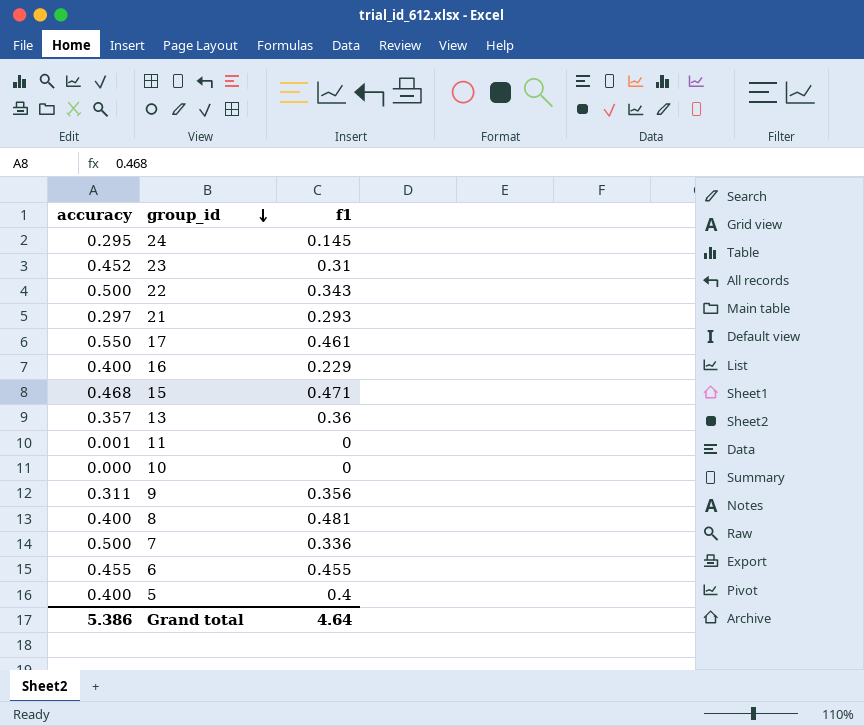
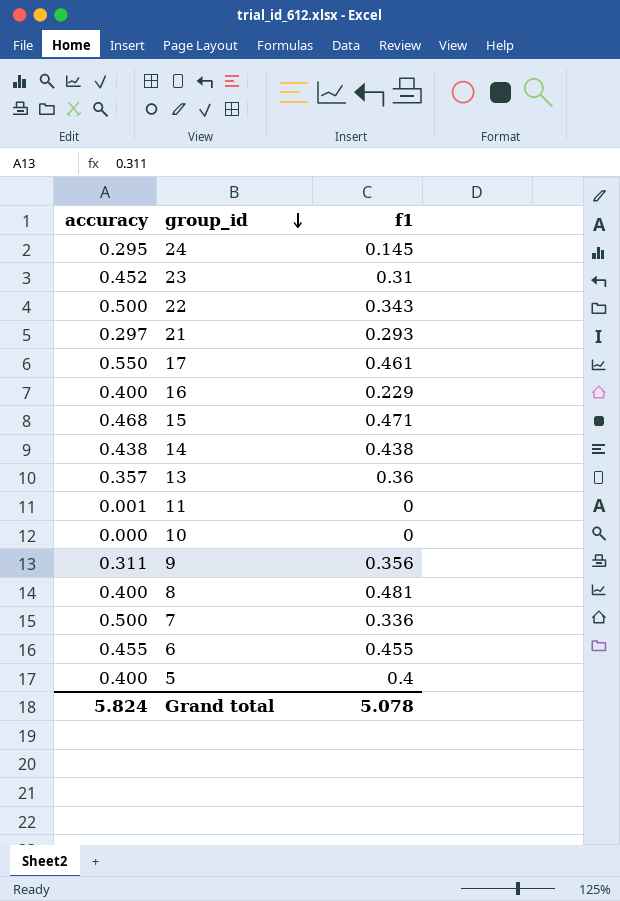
row 14: none -> 0.438 | 0.438
Grand total | accuracy: 5.386 -> 5.824
Grand total | f1: 4.64 -> 5.078

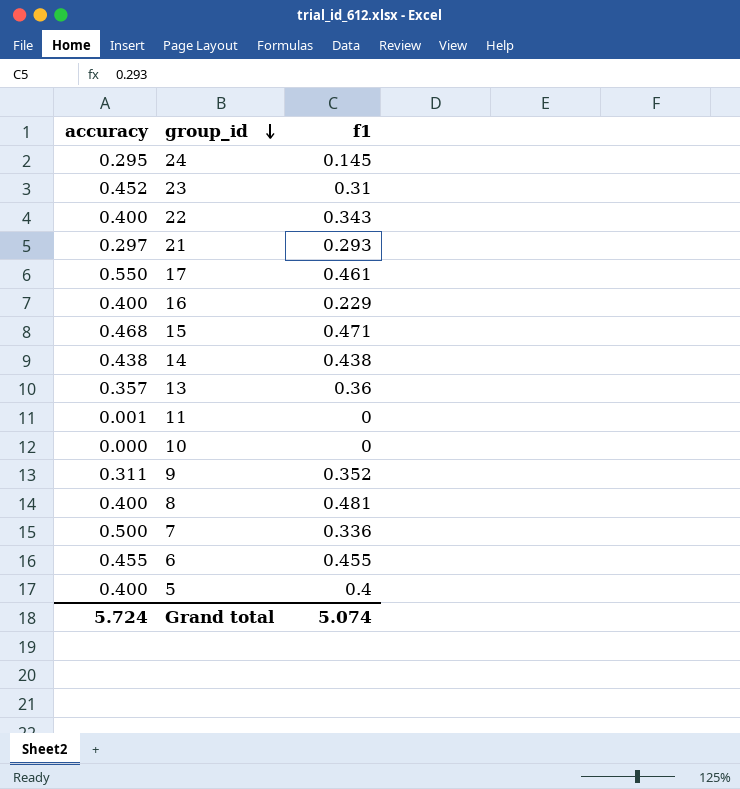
22 | accuracy: 0.500 -> 0.400
9 | f1: 0.356 -> 0.352
Grand total | accuracy: 5.824 -> 5.724
Grand total | f1: 5.078 -> 5.074

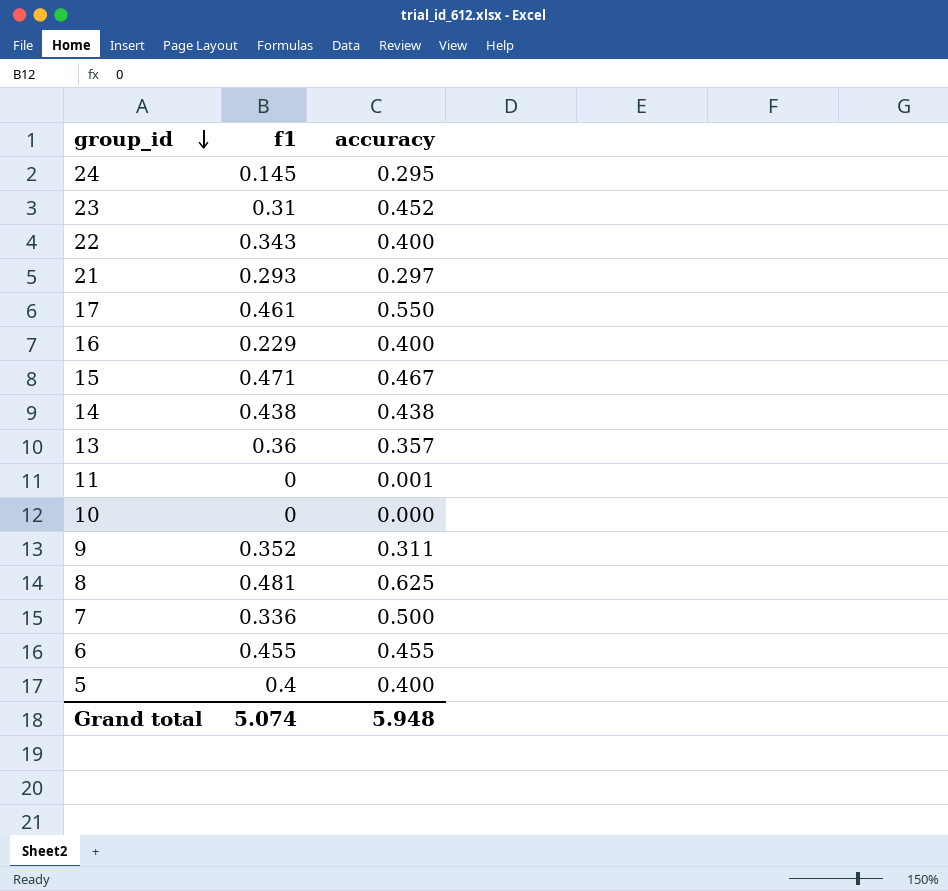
column accuracy | position: 1 -> 3
15 | accuracy: 0.468 -> 0.467
8 | accuracy: 0.400 -> 0.625
Grand total | accuracy: 5.724 -> 5.948

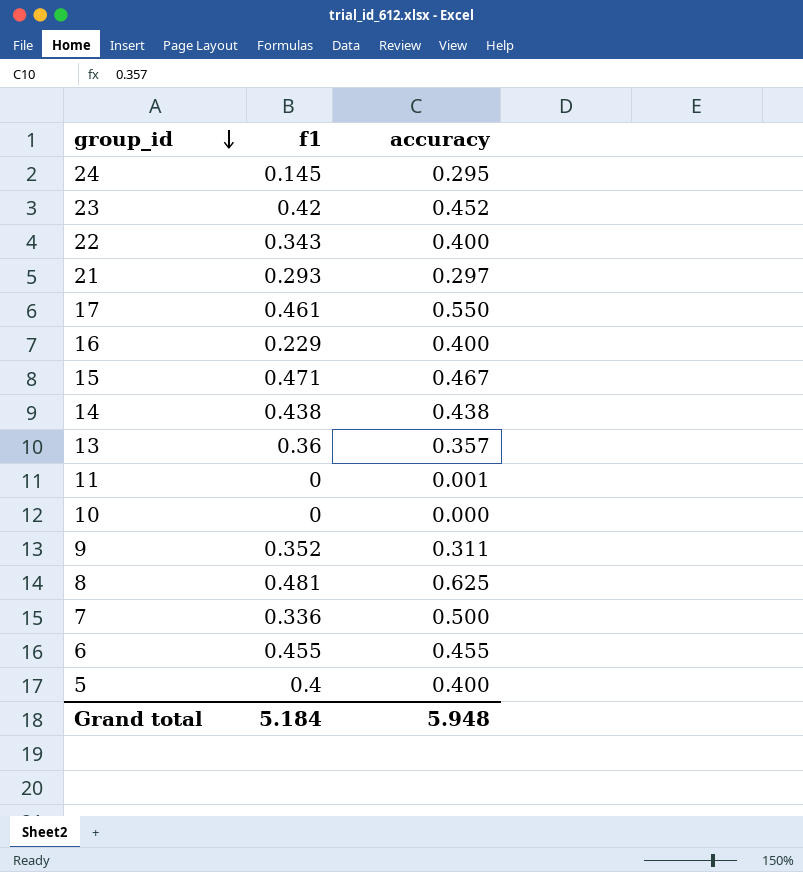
23 | f1: 0.31 -> 0.42
Grand total | f1: 5.074 -> 5.184

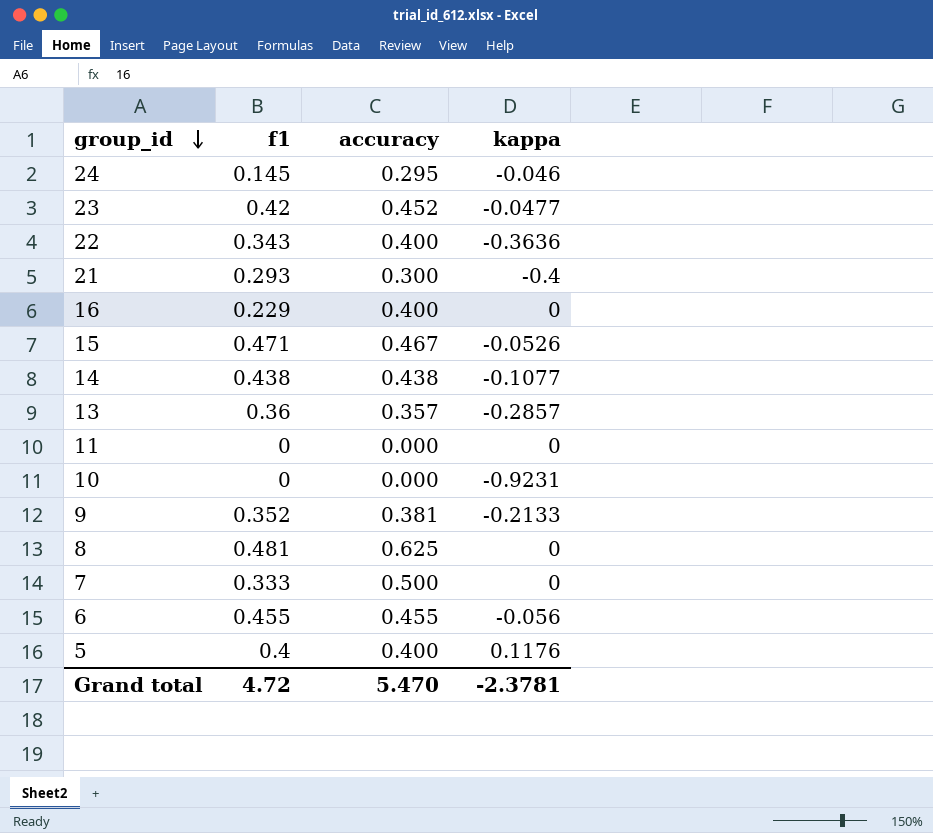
column kappa | position: none -> 4
row 17: 0.461 | 0.550 -> none
21 | accuracy: 0.297 -> 0.300
11 | accuracy: 0.001 -> 0.000
9 | accuracy: 0.311 -> 0.381
7 | f1: 0.336 -> 0.333
Grand total | f1: 5.184 -> 4.72
Grand total | accuracy: 5.948 -> 5.470

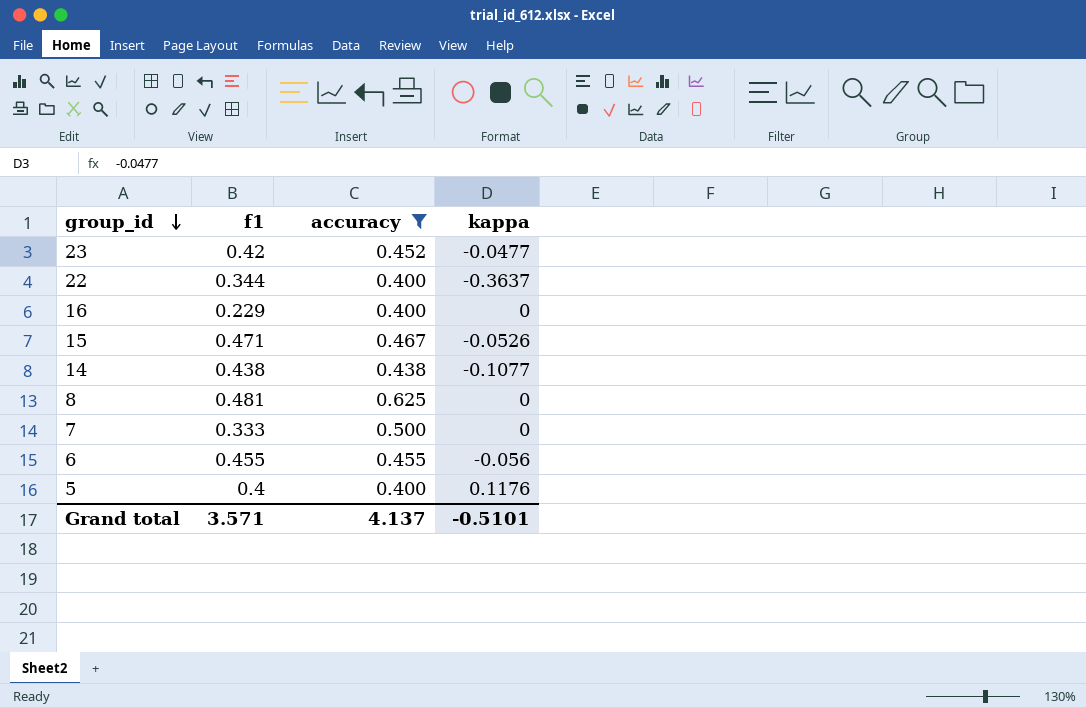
filter: none -> accuracy >= 0.400
22 | f1: 0.343 -> 0.344
22 | kappa: -0.3636 -> -0.3637
Grand total | f1: 4.72 -> 3.571
Grand total | accuracy: 5.470 -> 4.137
Grand total | kappa: -2.3781 -> -0.5101

